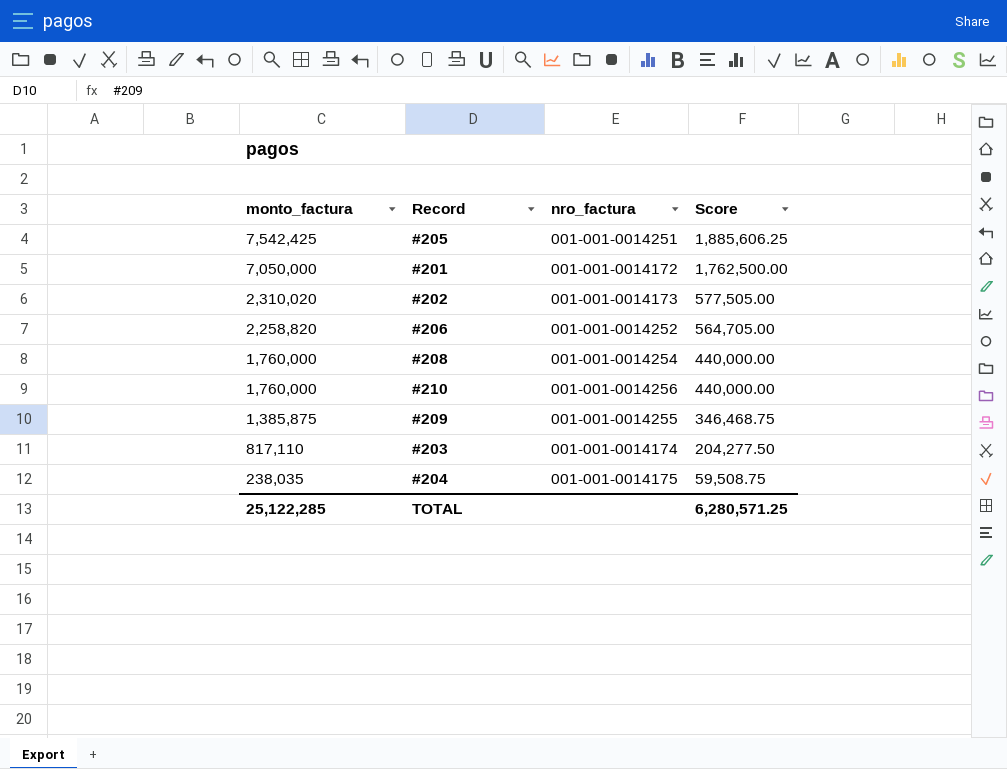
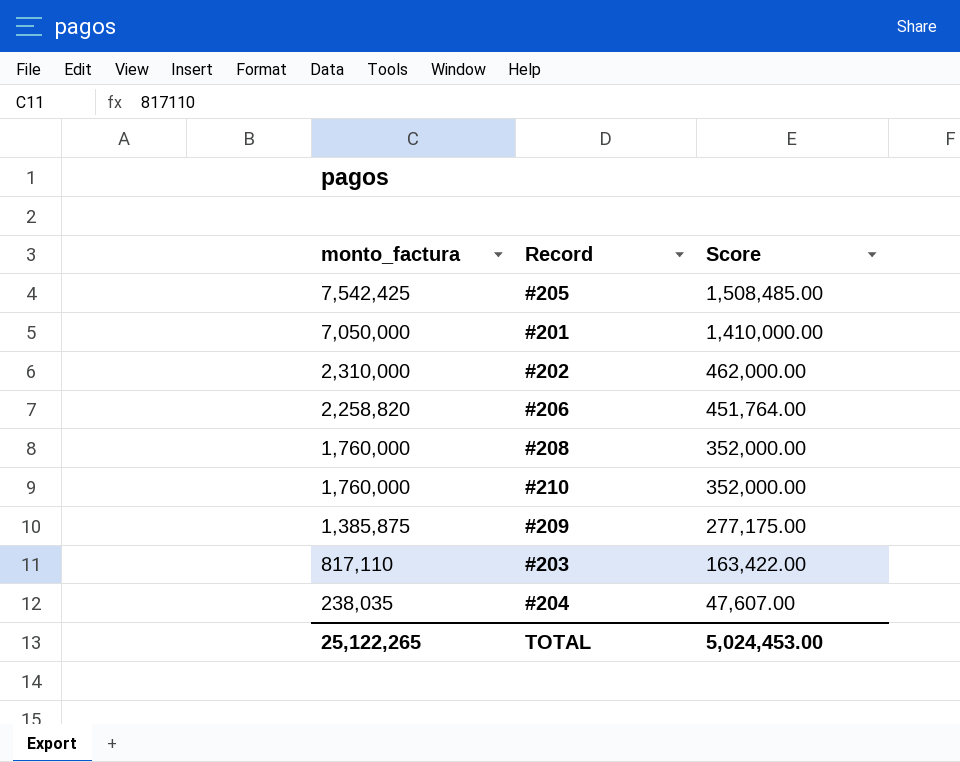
column nro_factura | position: 3 -> none
column Score | formula: [monto_factura] * 0.25 -> [monto_factura] * 0.2
#202 | monto_factura: 2,310,020 -> 2,310,000
TOTAL | monto_factura: 25,122,285 -> 25,122,265
TOTAL | Score: 6,280,571.25 -> 5,024,453.00

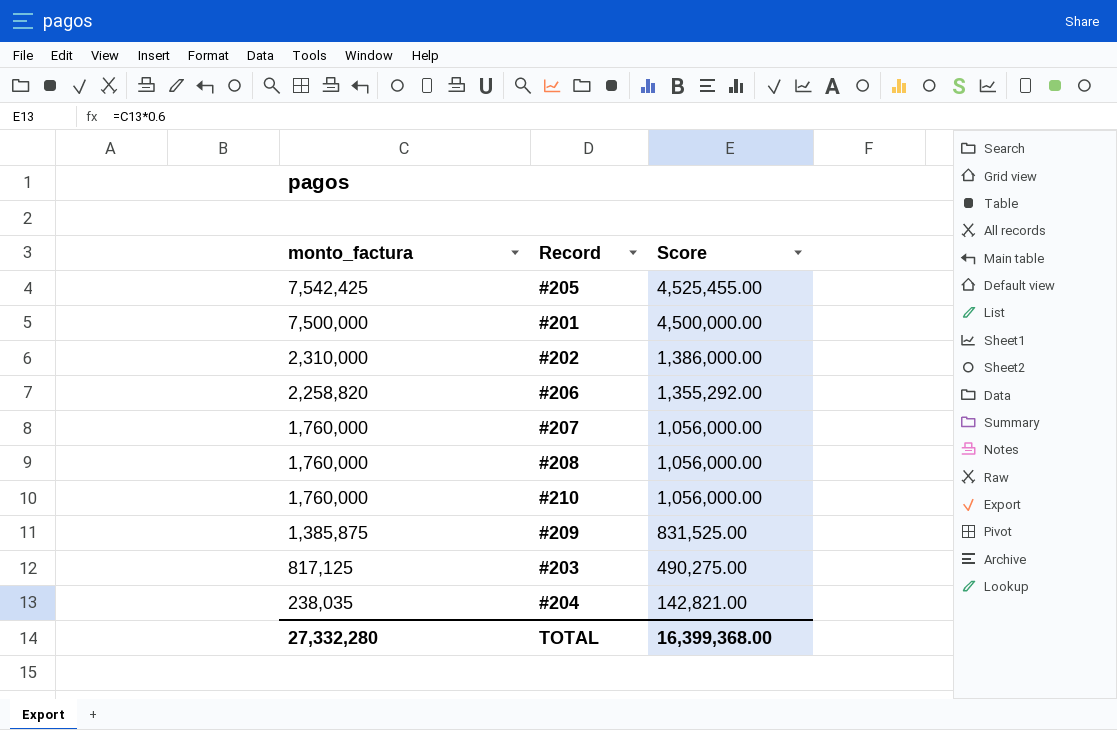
column Score | formula: [monto_factura] * 0.2 -> [monto_factura] * 0.6
#201 | monto_factura: 7,050,000 -> 7,500,000
row #207: none -> 1,760,000 | 1,056,000.00
#203 | monto_factura: 817,110 -> 817,125
TOTAL | monto_factura: 25,122,265 -> 27,332,280
TOTAL | Score: 5,024,453.00 -> 16,399,368.00

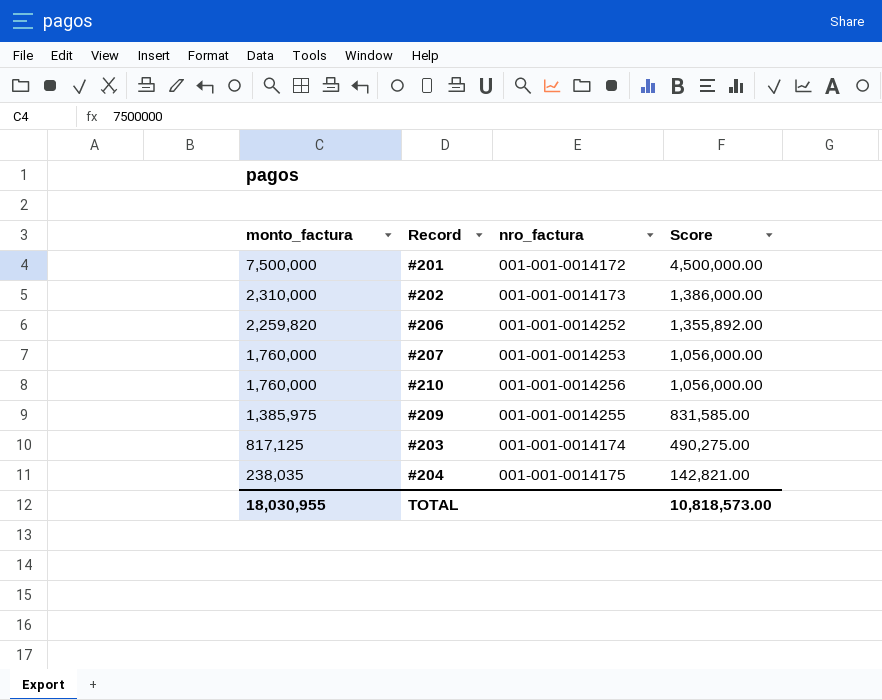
column nro_factura | position: none -> 3
row #205: 7,542,425 | 4,525,455.00 -> none
row #208: 1,760,000 | 1,056,000.00 -> none
#206 | monto_factura: 2,258,820 -> 2,259,820
#206 | Score: 1,355,292.00 -> 1,355,892.00
#209 | monto_factura: 1,385,875 -> 1,385,975
#209 | Score: 831,525.00 -> 831,585.00
TOTAL | monto_factura: 27,332,280 -> 18,030,955
TOTAL | Score: 16,399,368.00 -> 10,818,573.00

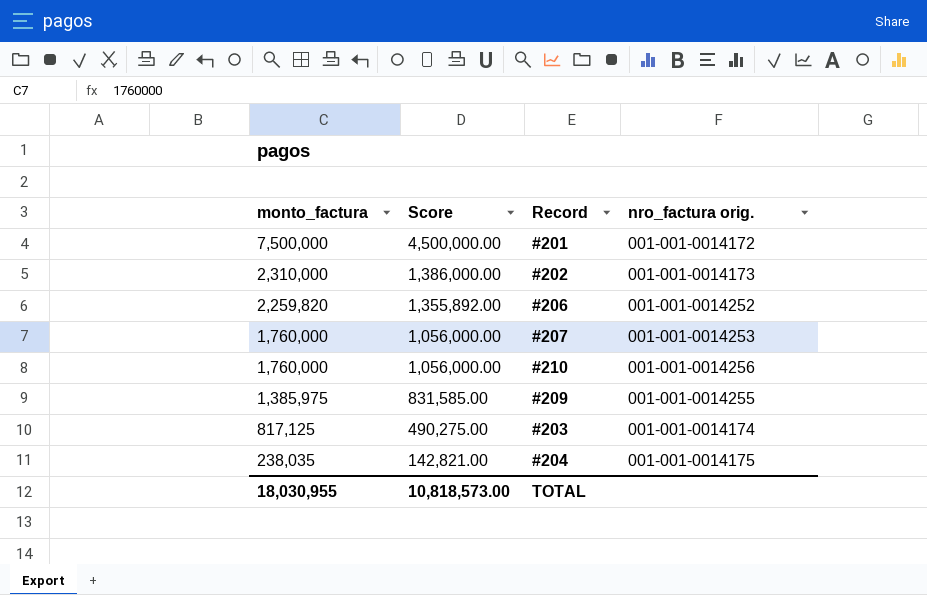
column Score | position: 4 -> 2
column name: nro_factura -> nro_factura orig.

